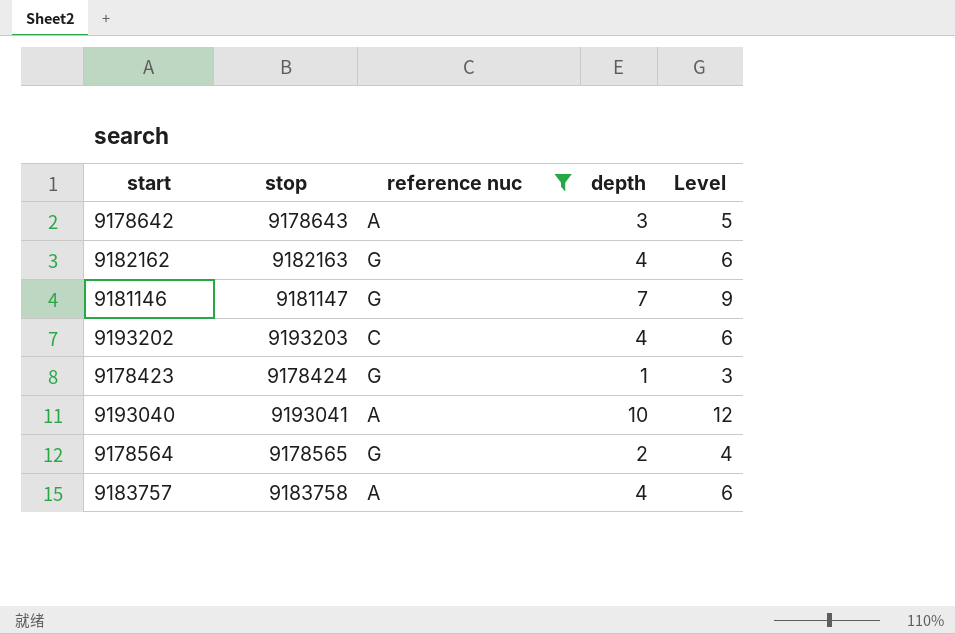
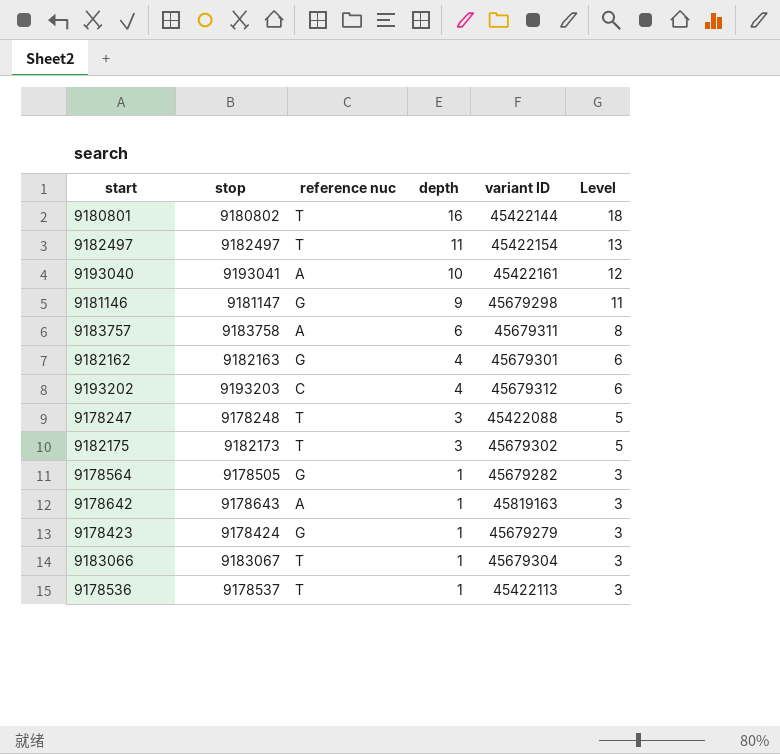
filter: reference nuc != T -> none
row order: none -> depth descending
column variant ID | position: none -> 5
9181146 | depth: 7 -> 9
9181146 | Level: 9 -> 11
9183757 | depth: 4 -> 6
9183757 | Level: 6 -> 8
9178564 | stop: 9178565 -> 9178505
9178564 | depth: 2 -> 1
9178564 | Level: 4 -> 3
9178642 | depth: 3 -> 1
9178642 | Level: 5 -> 3

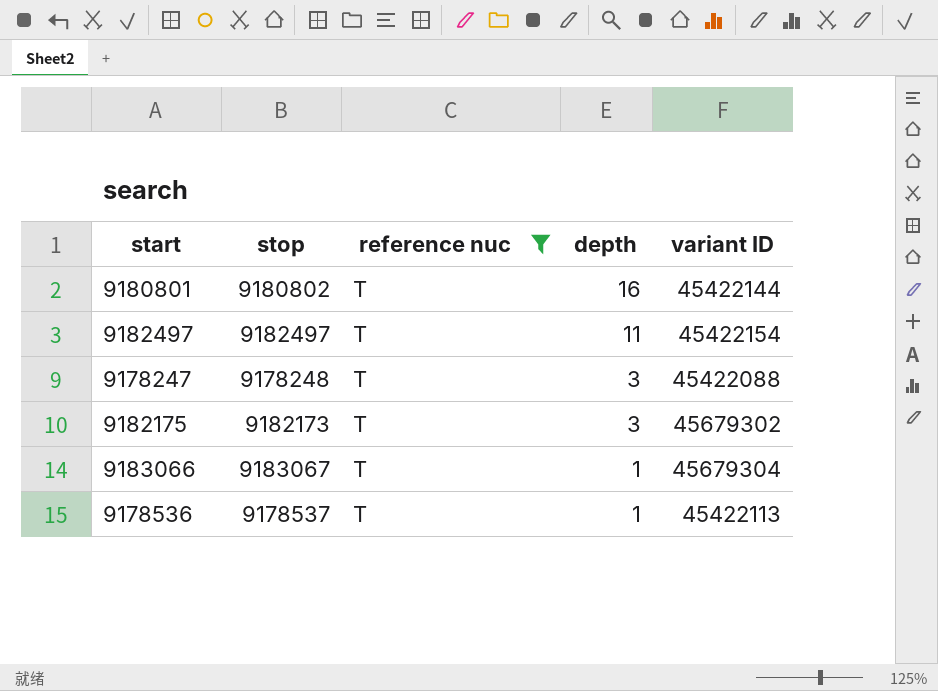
filter: none -> reference nuc = T
column Level | formula: [depth] + 2 -> none

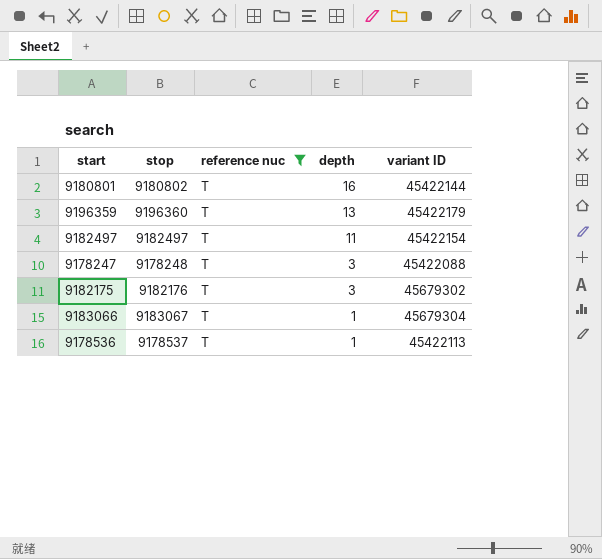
row 9196359: none -> 9196360 | T | 13 | 45422179
9182175 | stop: 9182173 -> 9182176

